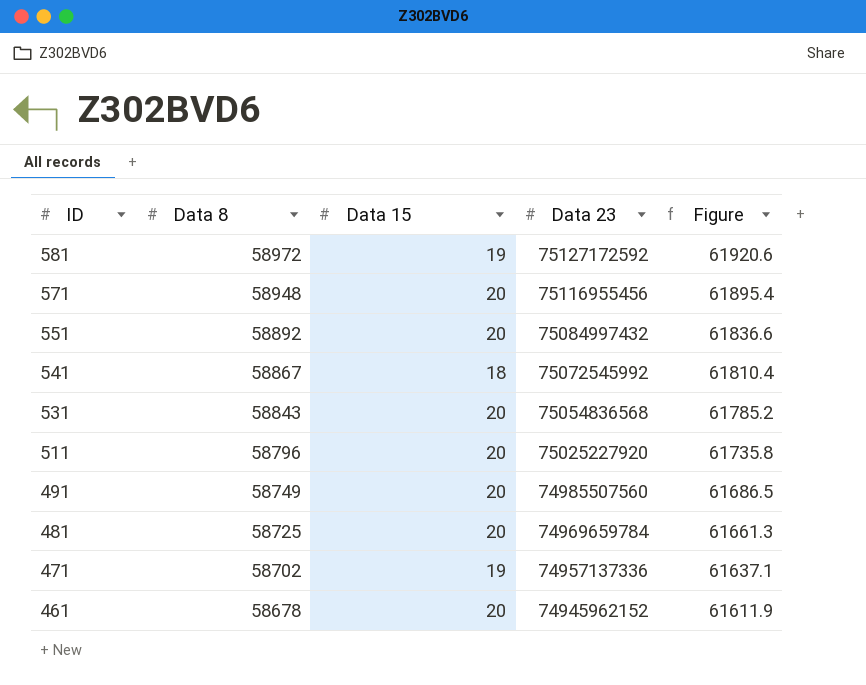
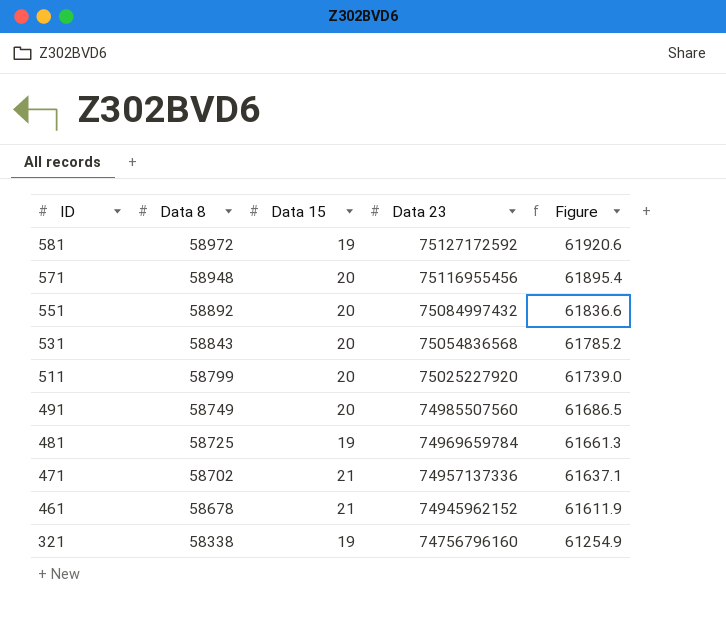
row 541: 58867 | 18 | 75072545992 | 61810.4 -> none
511 | Data 8: 58796 -> 58799
511 | Figure: 61735.8 -> 61739.0
481 | Data 15: 20 -> 19
471 | Data 15: 19 -> 21
461 | Data 15: 20 -> 21
row 321: none -> 58338 | 19 | 74756796160 | 61254.9

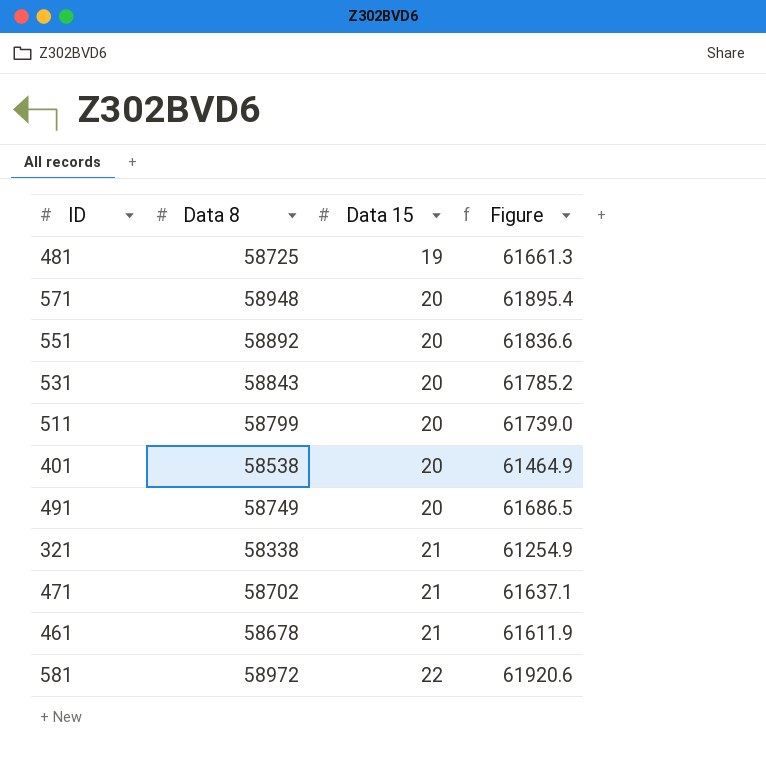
row order: ID descending -> Data 15 ascending
column Data 23 | position: 4 -> none
row 401: none -> 58538 | 20 | 61464.9
321 | Data 15: 19 -> 21
581 | Data 15: 19 -> 22

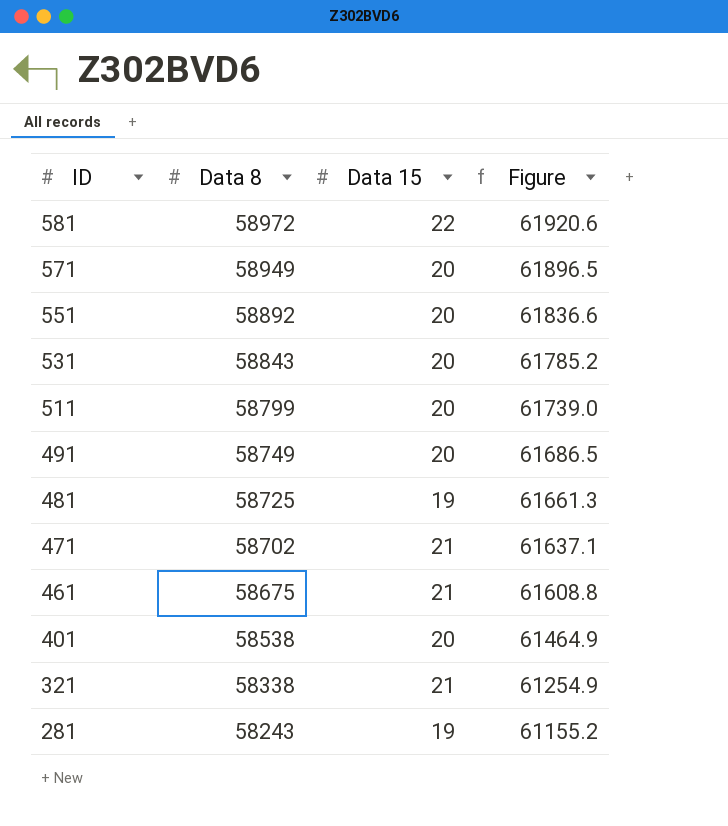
row order: Data 15 ascending -> ID descending
571 | Data 8: 58948 -> 58949
571 | Figure: 61895.4 -> 61896.5
461 | Data 8: 58678 -> 58675
461 | Figure: 61611.9 -> 61608.8
row 281: none -> 58243 | 19 | 61155.2

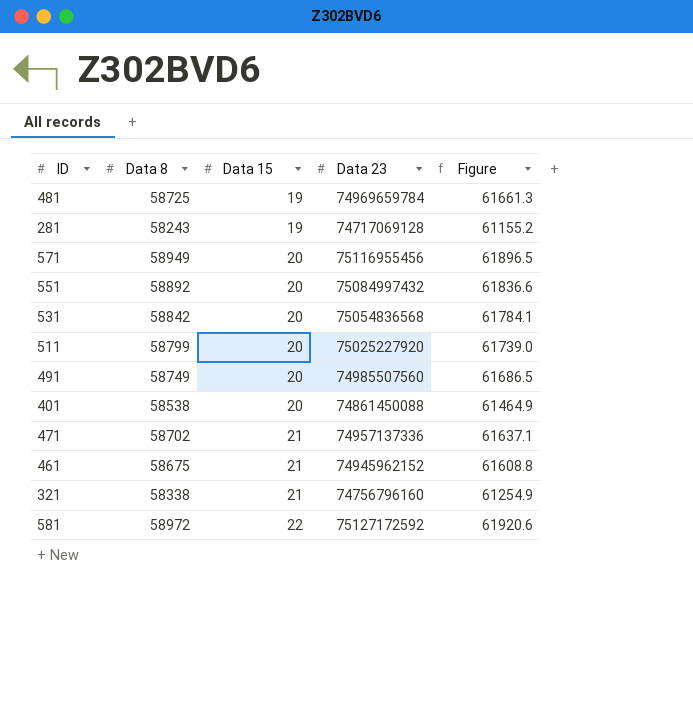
row order: ID descending -> Data 15 ascending
column Data 23 | position: none -> 4
531 | Data 8: 58843 -> 58842
531 | Figure: 61785.2 -> 61784.1

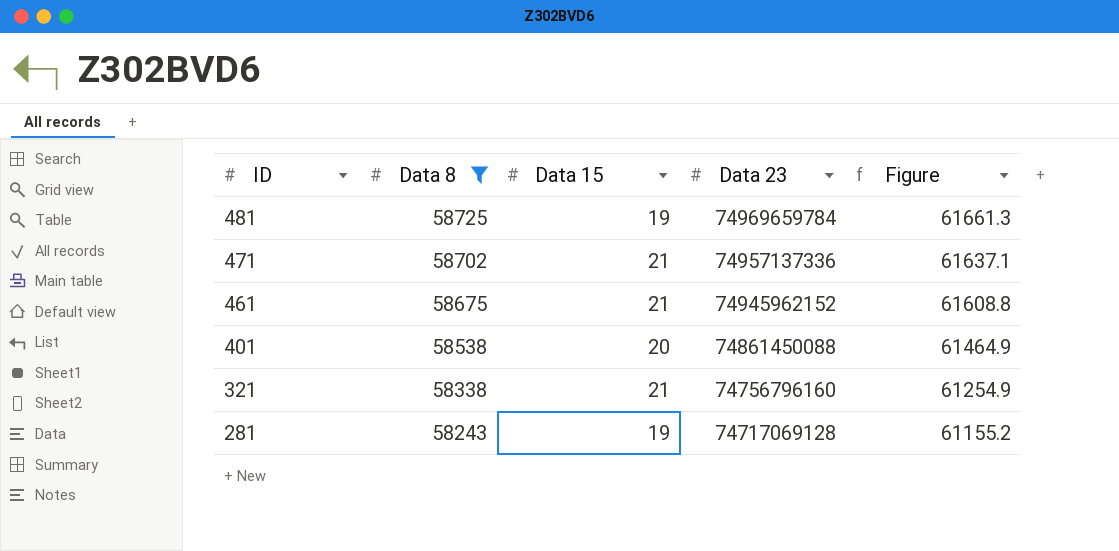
filter: none -> Data 8 <= 58725
row order: Data 15 ascending -> ID descending

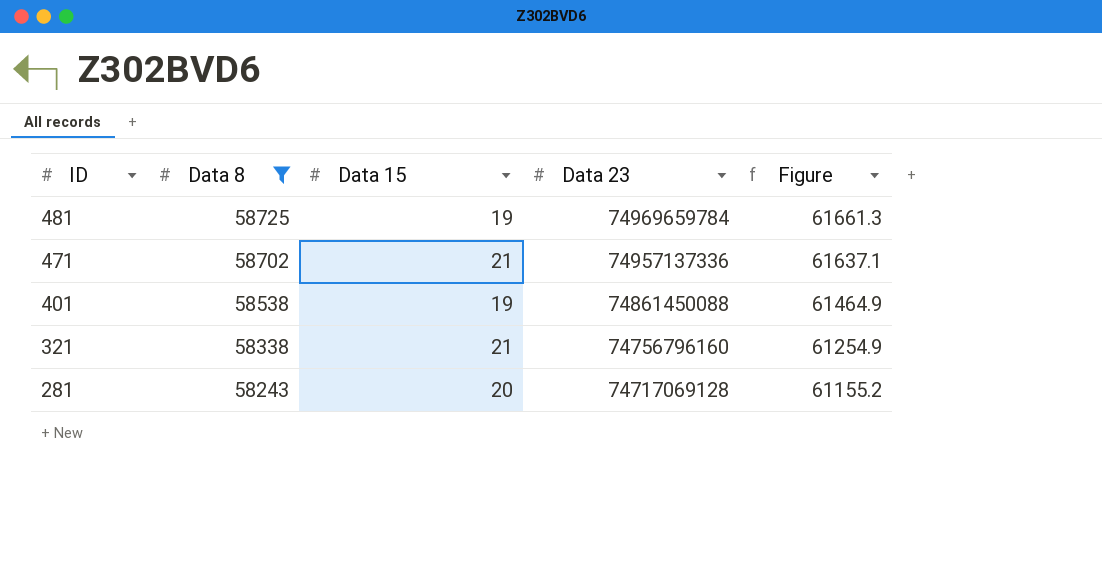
row 461: 58675 | 21 | 74945962152 | 61608.8 -> none
401 | Data 15: 20 -> 19
281 | Data 15: 19 -> 20

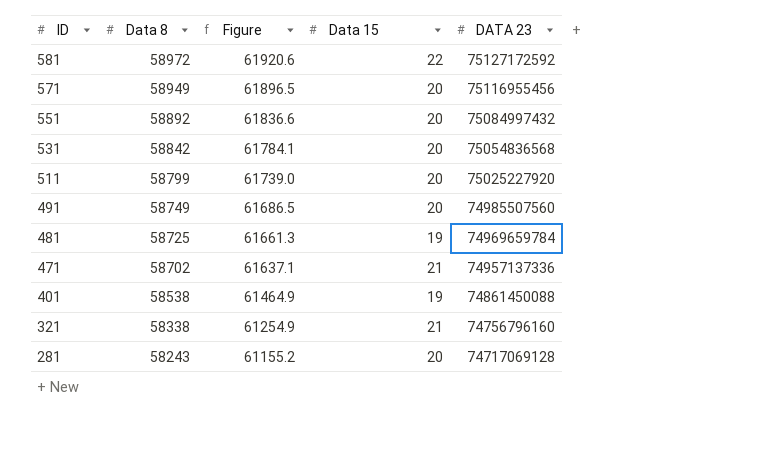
filter: Data 8 <= 58725 -> none
column Figure | position: 5 -> 3
column name: Data 23 -> DATA 23

